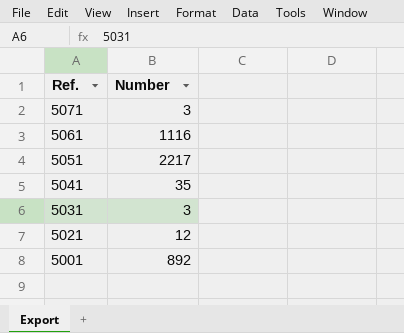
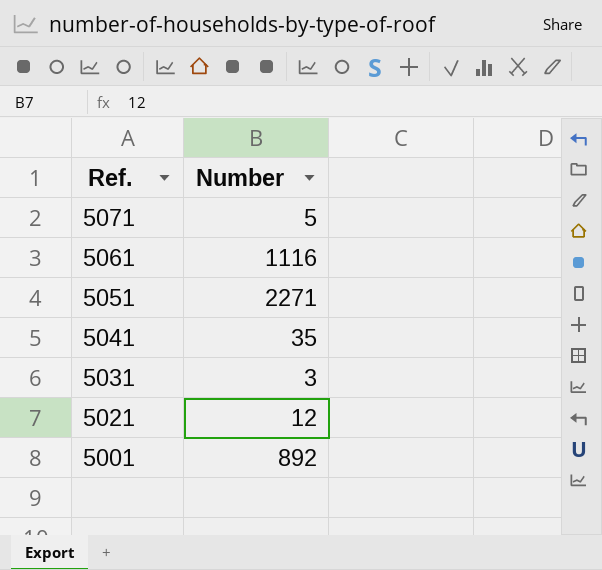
5071 | Number: 3 -> 5
5051 | Number: 2217 -> 2271

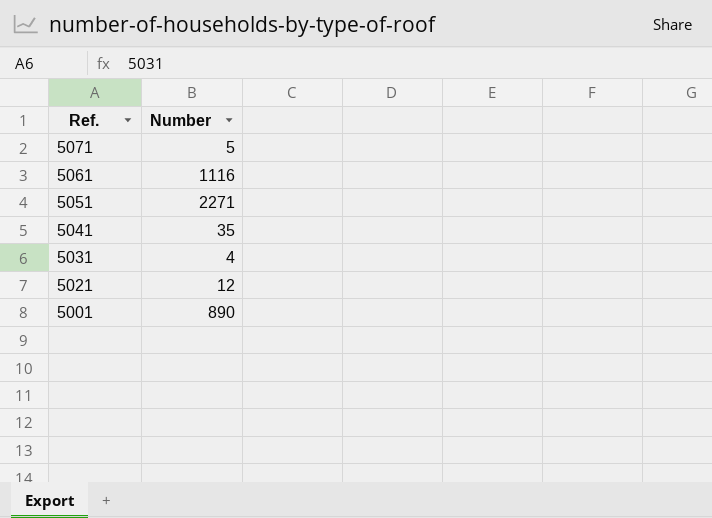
5031 | Number: 3 -> 4
5001 | Number: 892 -> 890

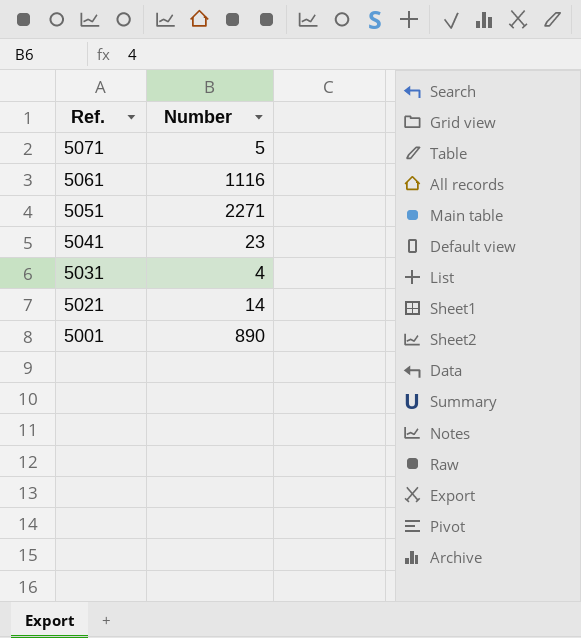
5041 | Number: 35 -> 23
5021 | Number: 12 -> 14

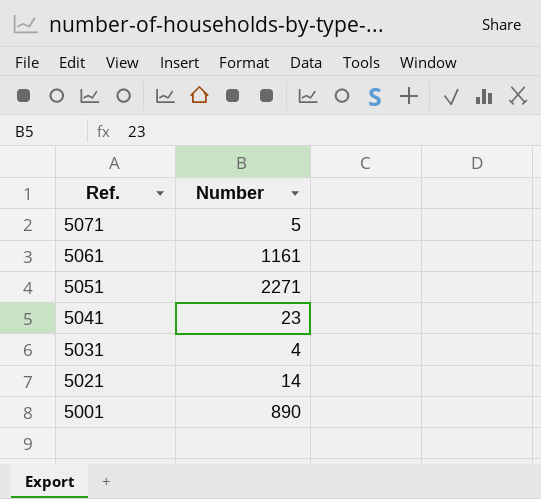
5061 | Number: 1116 -> 1161

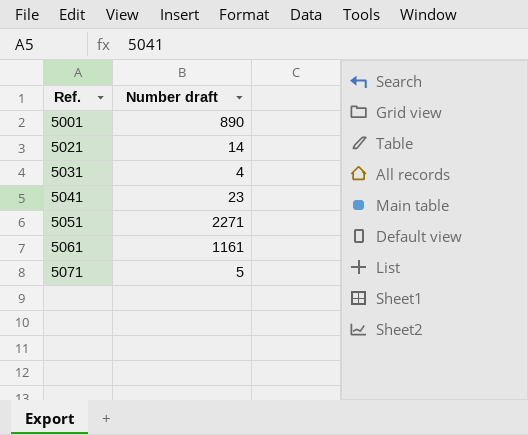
row order: Ref. descending -> Ref. ascending
column name: Number -> Number draft

